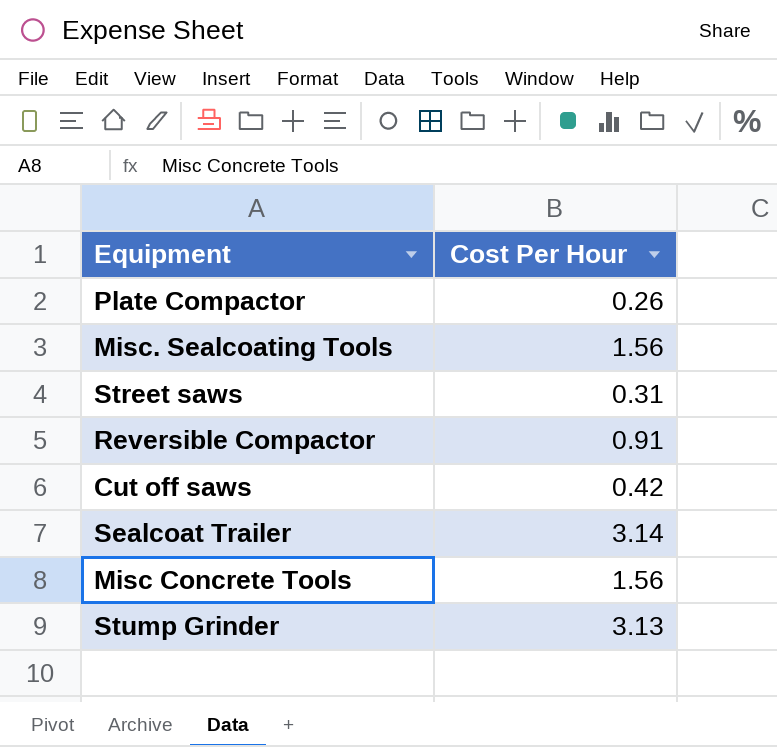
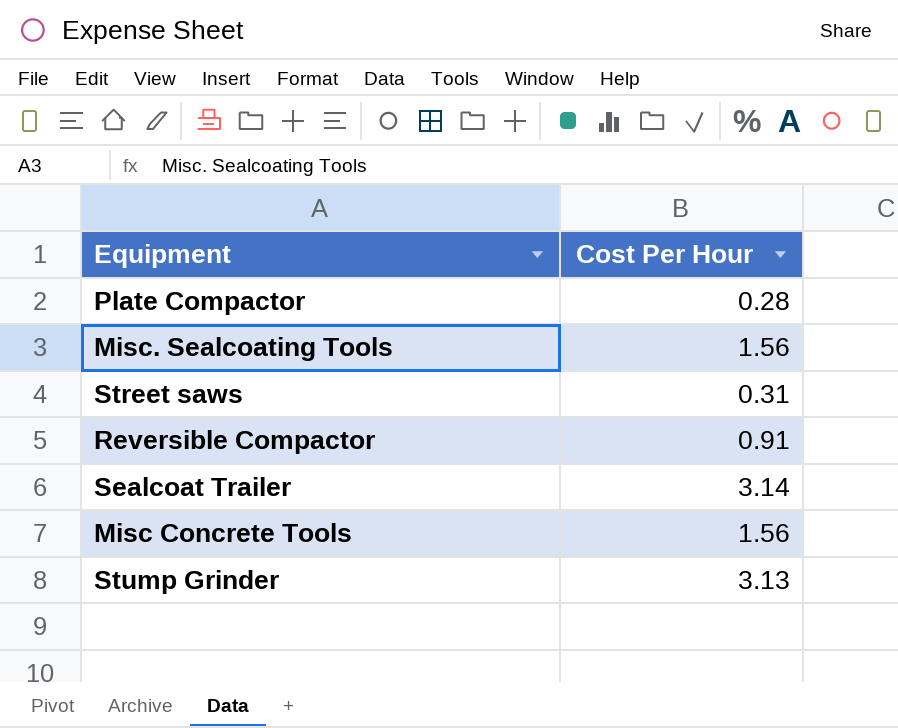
row Cut off saws: 0.42 -> none
Plate Compactor | Cost Per Hour: 0.26 -> 0.28

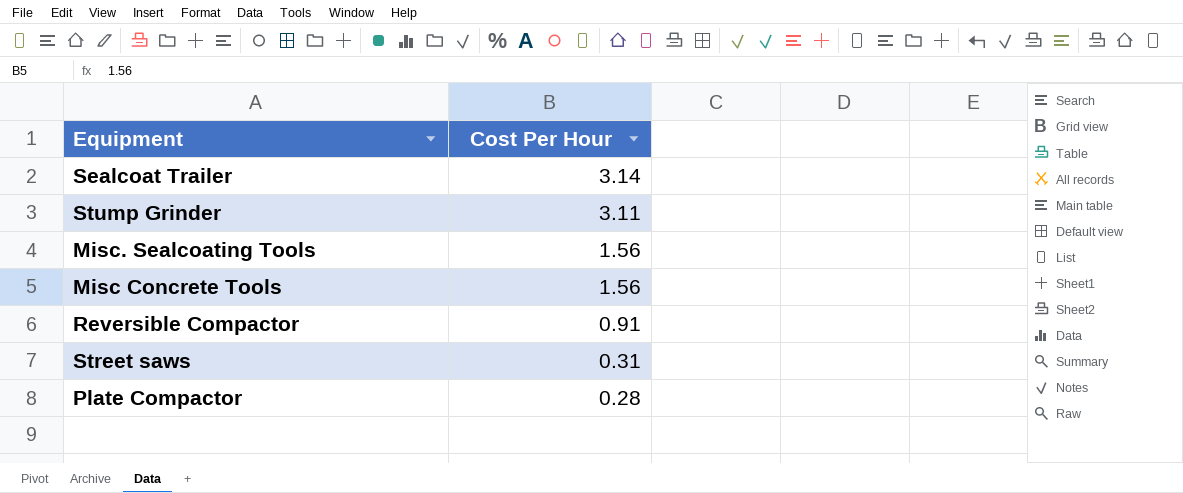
row order: none -> Cost Per Hour descending
Stump Grinder | Cost Per Hour: 3.13 -> 3.11

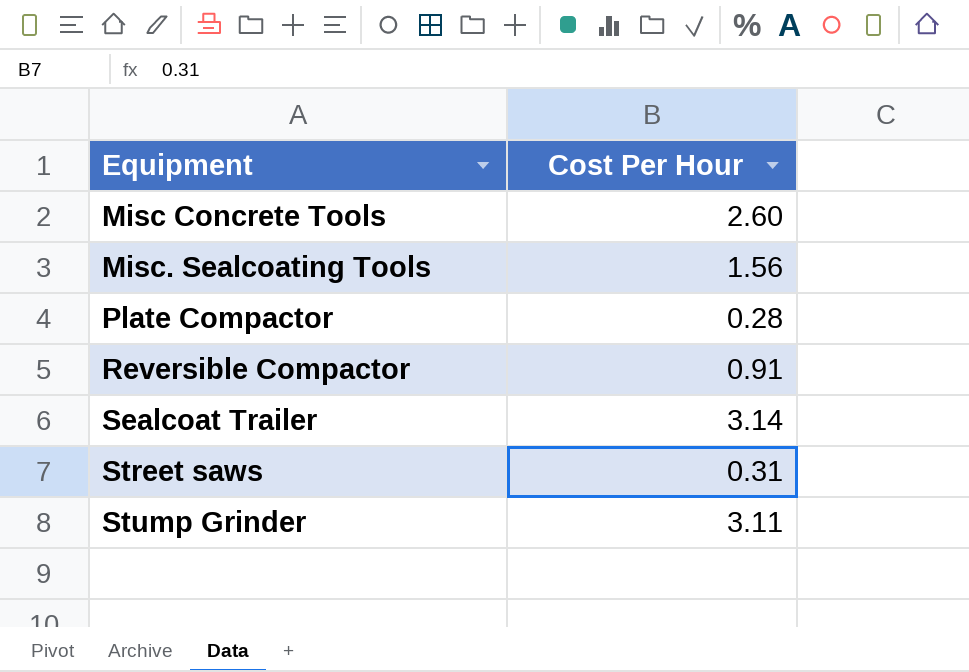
row order: Cost Per Hour descending -> Equipment ascending
Misc Concrete Tools | Cost Per Hour: 1.56 -> 2.60

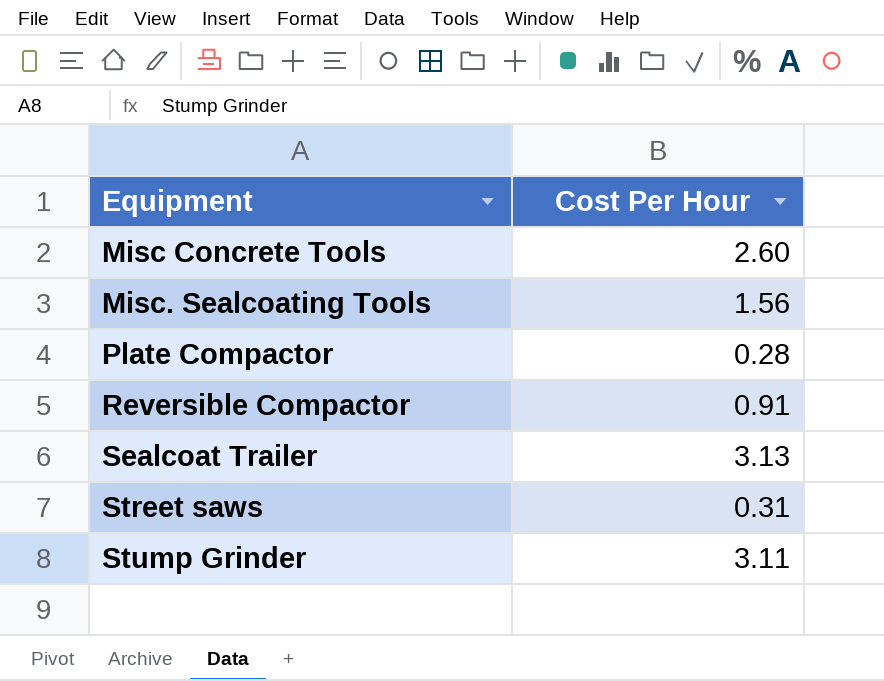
Sealcoat Trailer | Cost Per Hour: 3.14 -> 3.13

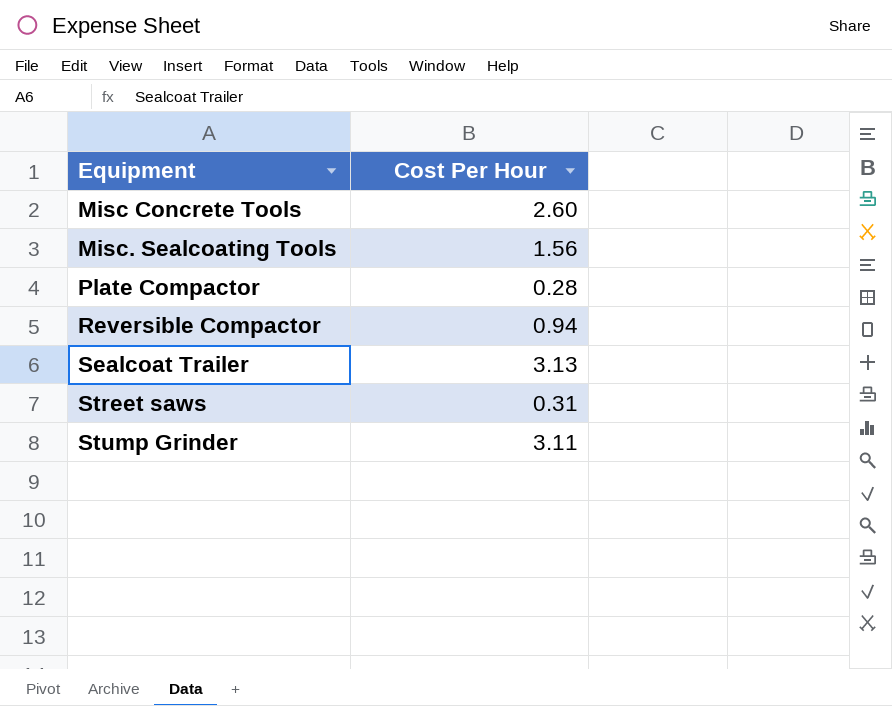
Reversible Compactor | Cost Per Hour: 0.91 -> 0.94

